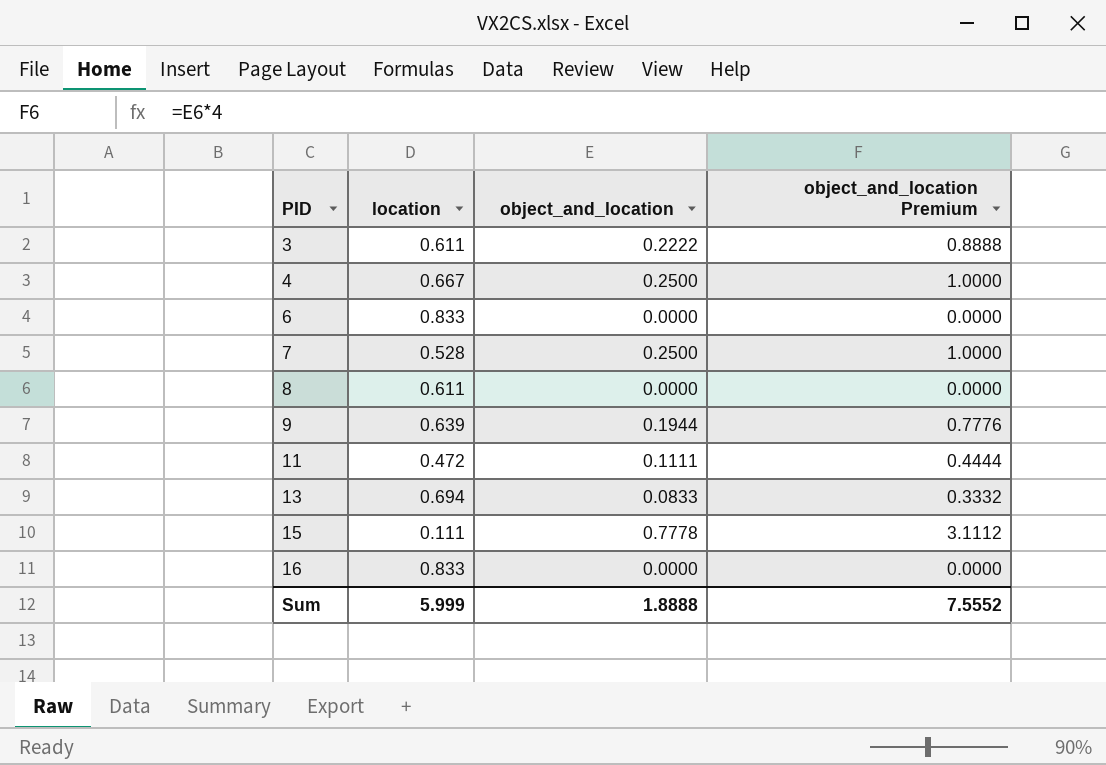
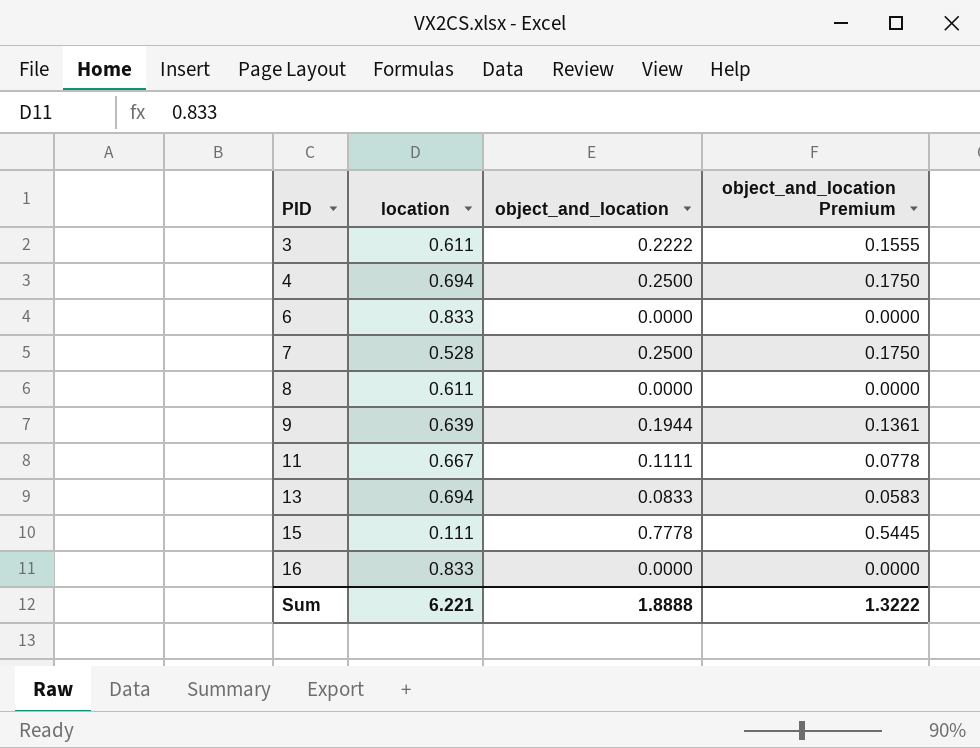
column object_and_location Premium | formula: [object_and_location] * 4 -> [object_and_location] * 0.7
4 | location: 0.667 -> 0.694
11 | location: 0.472 -> 0.667
Sum | location: 5.999 -> 6.221
Sum | object_and_location Premium: 7.5552 -> 1.3222

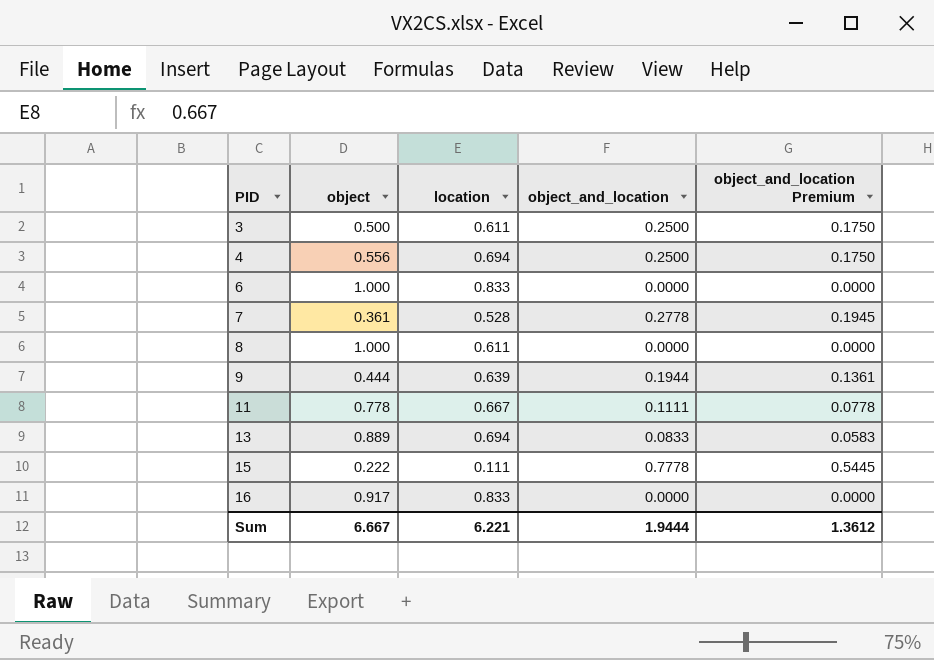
column object | position: none -> 2
3 | object_and_location: 0.2222 -> 0.2500
3 | object_and_location Premium: 0.1555 -> 0.1750
7 | object_and_location: 0.2500 -> 0.2778
7 | object_and_location Premium: 0.1750 -> 0.1945
Sum | object_and_location: 1.8888 -> 1.9444
Sum | object_and_location Premium: 1.3222 -> 1.3612

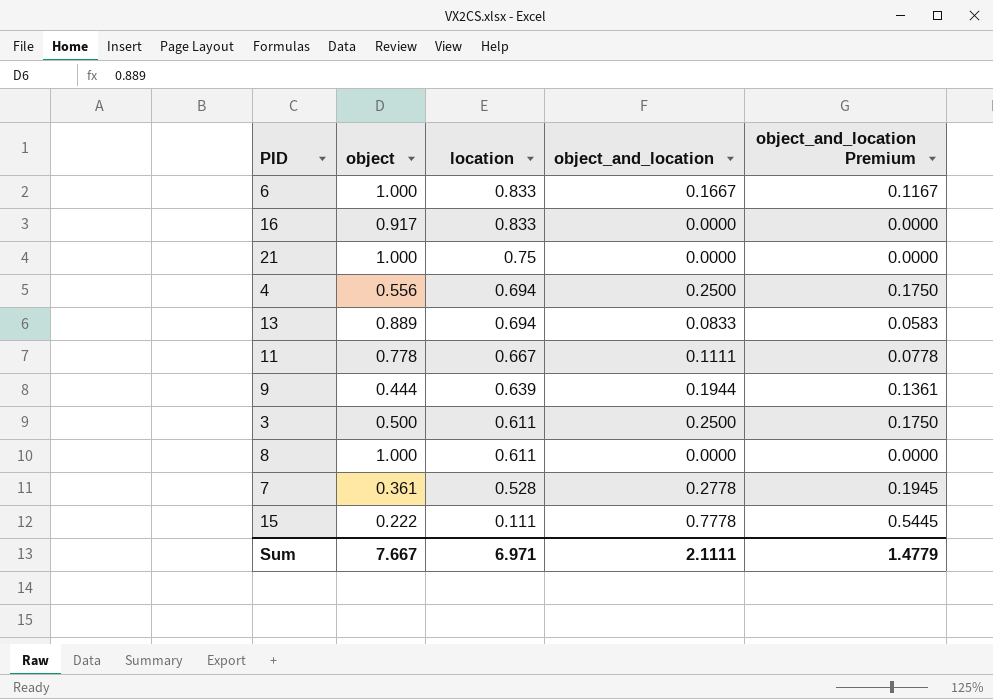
row order: PID ascending -> location descending
6 | object_and_location: 0.0000 -> 0.1667
6 | object_and_location Premium: 0.0000 -> 0.1167
row 21: none -> 1.000 | 0.75 | 0.0000 | 0.0000
Sum | object: 6.667 -> 7.667
Sum | location: 6.221 -> 6.971
Sum | object_and_location: 1.9444 -> 2.1111
Sum | object_and_location Premium: 1.3612 -> 1.4779

